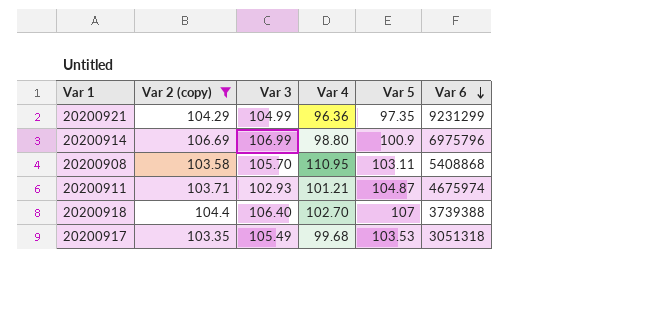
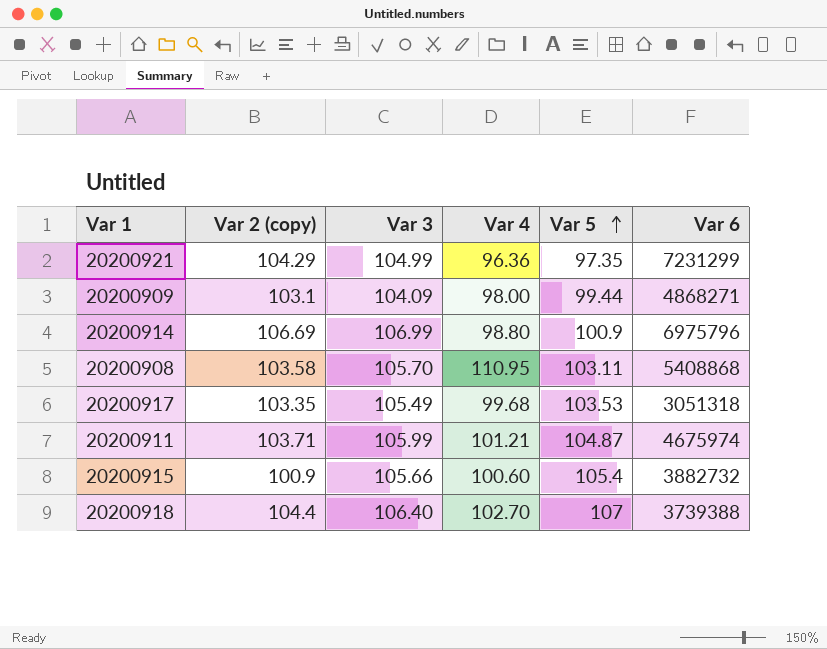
filter: Var 2 (copy) >= 103.35 -> none
row order: Var 6 descending -> Var 5 ascending
20200921 | Var 6: 9231299 -> 7231299
20200911 | Var 3: 102.93 -> 105.99

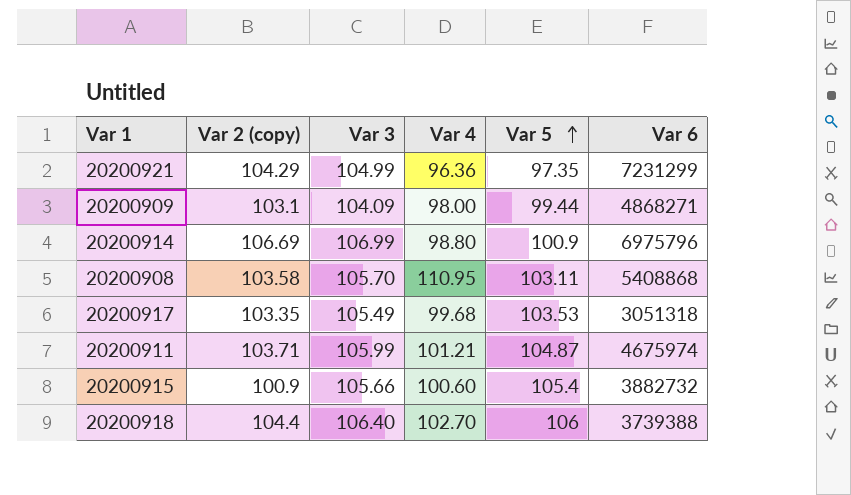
20200918 | Var 5: 107 -> 106

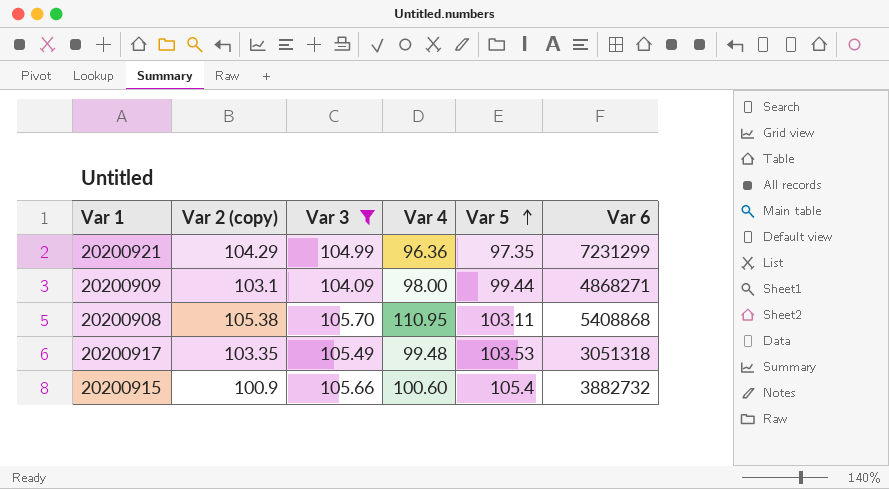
filter: none -> Var 3 <= 105.70
20200908 | Var 2 (copy): 103.58 -> 105.38
20200917 | Var 4: 99.68 -> 99.48

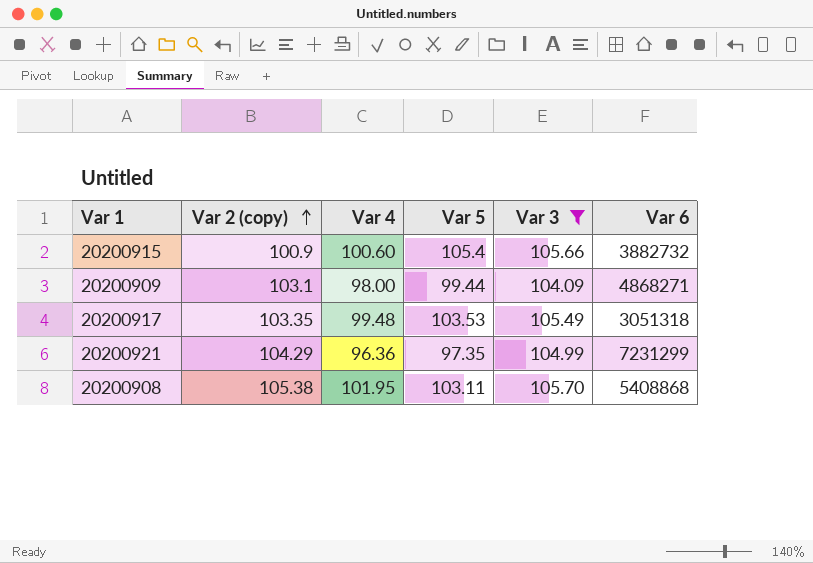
row order: Var 5 ascending -> Var 2 (copy) ascending
column Var 3 | position: 3 -> 5
20200908 | Var 4: 110.95 -> 101.95

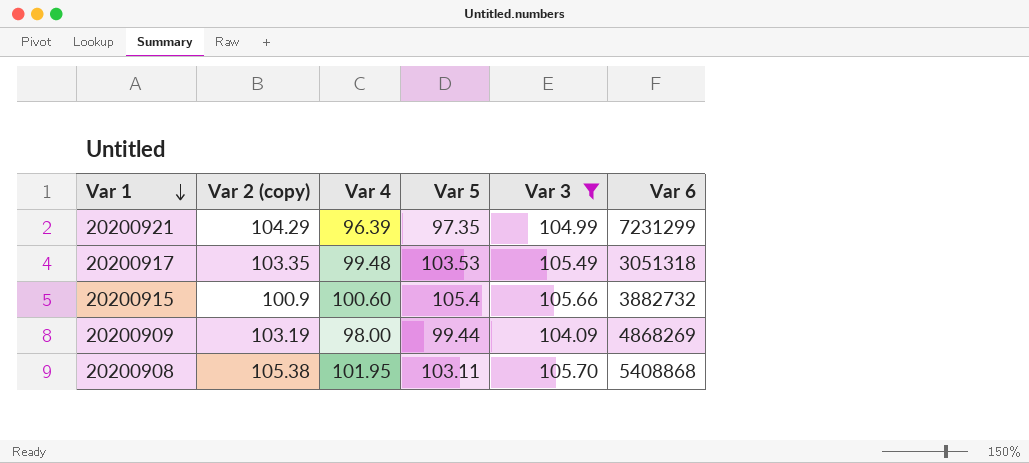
row order: Var 2 (copy) ascending -> Var 1 descending
20200921 | Var 4: 96.36 -> 96.39
20200909 | Var 2 (copy): 103.1 -> 103.19
20200909 | Var 6: 4868271 -> 4868269

